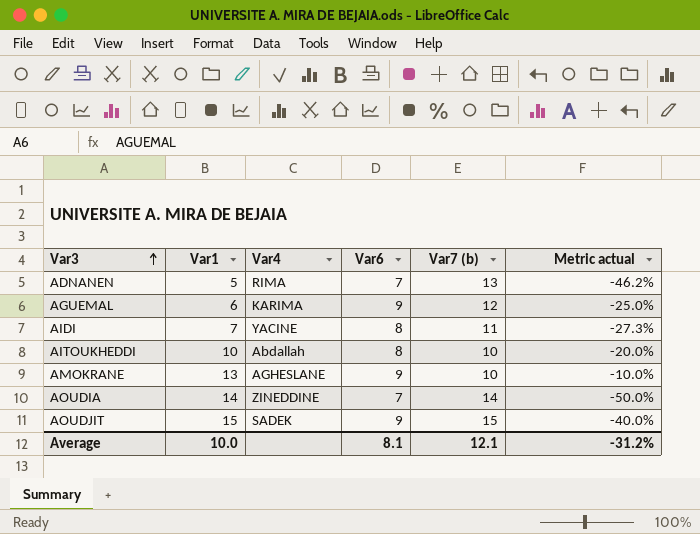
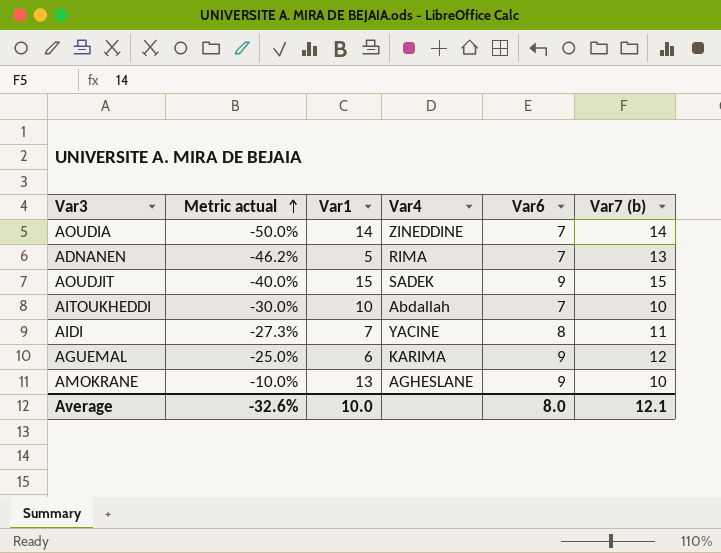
row order: Var3 ascending -> Metric actual ascending
column Metric actual | position: 6 -> 2
AITOUKHEDDI | Metric actual: -20.0% -> -30.0%
AITOUKHEDDI | Var6: 8 -> 7
Average | Metric actual: -31.2% -> -32.6%
Average | Var6: 8.1 -> 8.0

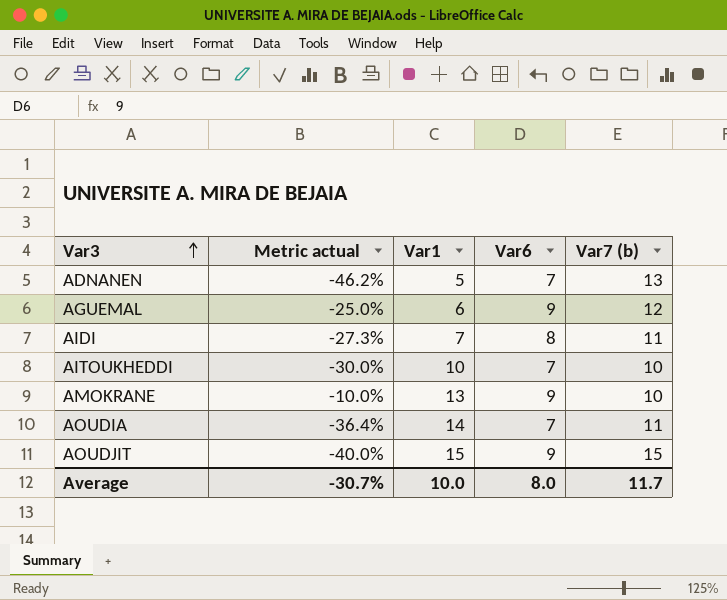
row order: Metric actual ascending -> Var3 ascending
column Var4 | position: 4 -> none
AOUDIA | Metric actual: -50.0% -> -36.4%
AOUDIA | Var7 (b): 14 -> 11
Average | Metric actual: -32.6% -> -30.7%
Average | Var7 (b): 12.1 -> 11.7

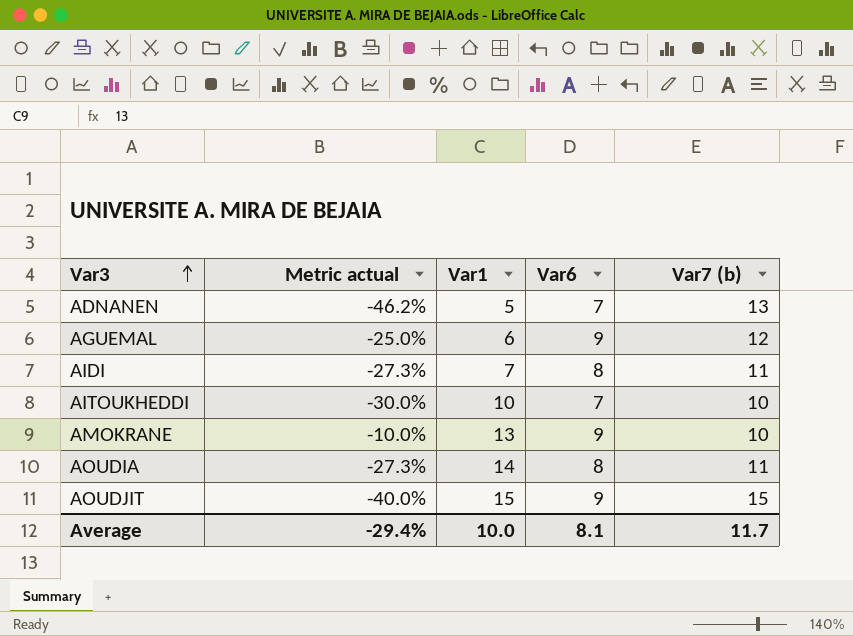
AOUDIA | Metric actual: -36.4% -> -27.3%
AOUDIA | Var6: 7 -> 8
Average | Metric actual: -30.7% -> -29.4%
Average | Var6: 8.0 -> 8.1

